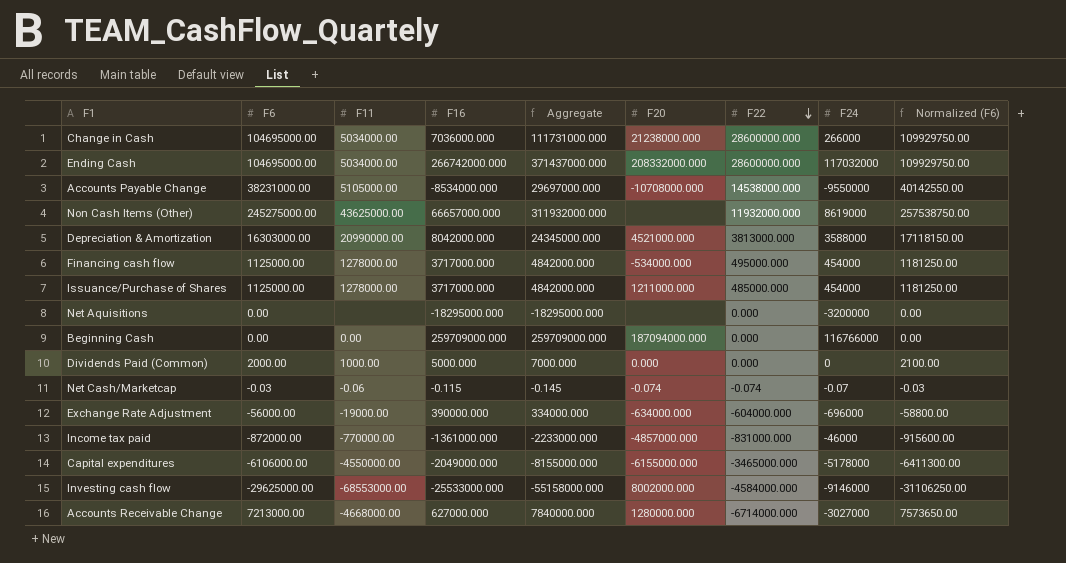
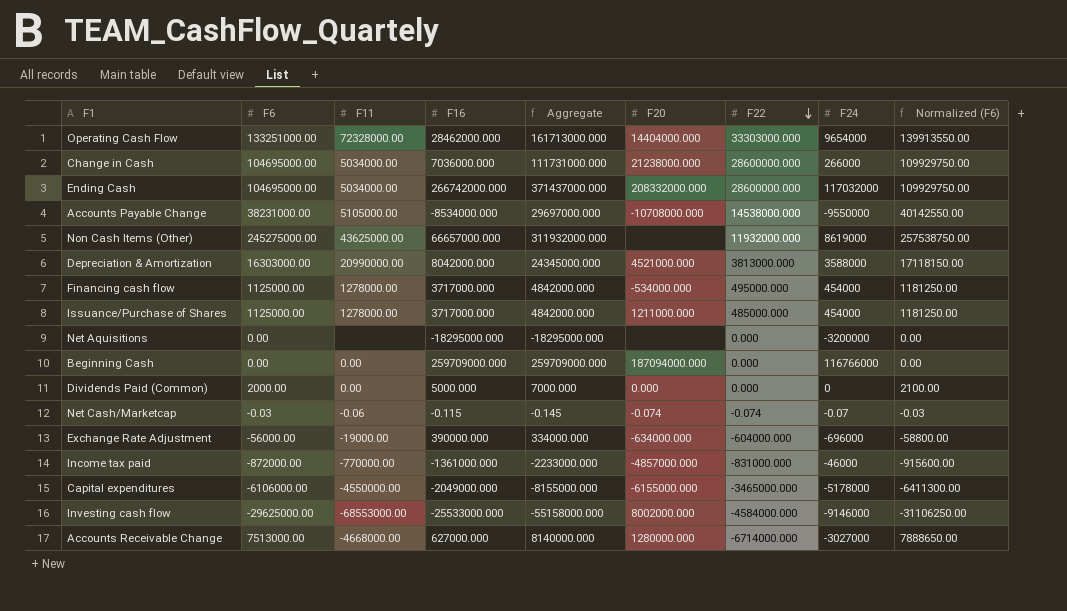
row Operating Cash Flow: none -> 133251000.00 | 72328000.00 | 28462000.000 | 161713000.000 | 14404000.000 | 33303000.000 | 9654000 | 139913550.00
Dividends Paid (Common) | F11: 1000.00 -> 0.00
Accounts Receivable Change | F6: 7213000.00 -> 7513000.00
Accounts Receivable Change | Aggregate: 7840000.000 -> 8140000.000
Accounts Receivable Change | Normalized (F6): 7573650.00 -> 7888650.00

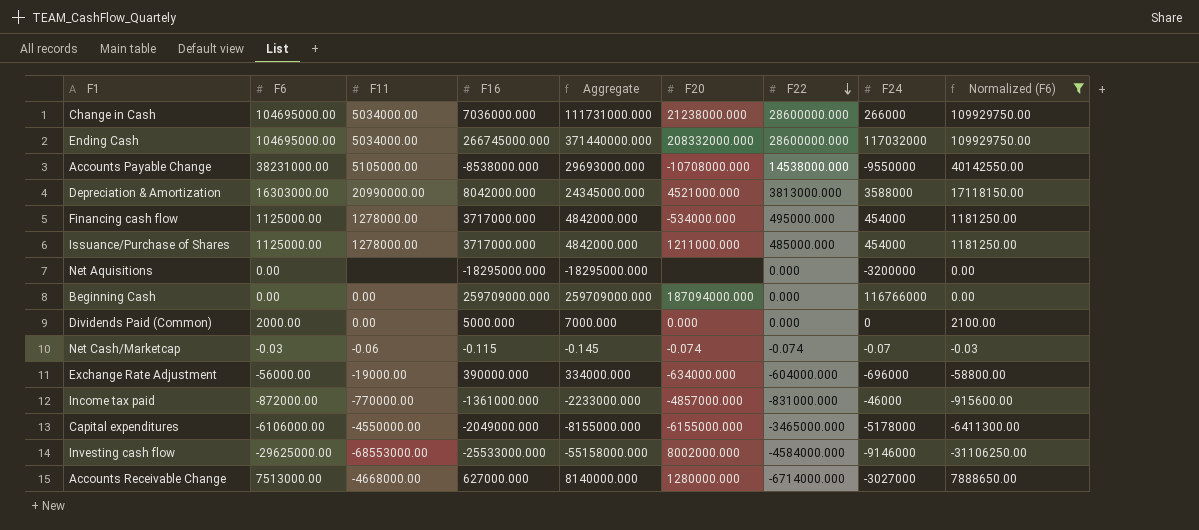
filter: none -> Normalized (F6) <= 109929750.00
Ending Cash | F16: 266742000.000 -> 266745000.000
Ending Cash | Aggregate: 371437000.000 -> 371440000.000
Accounts Payable Change | F16: -8534000.000 -> -8538000.000
Accounts Payable Change | Aggregate: 29697000.000 -> 29693000.000

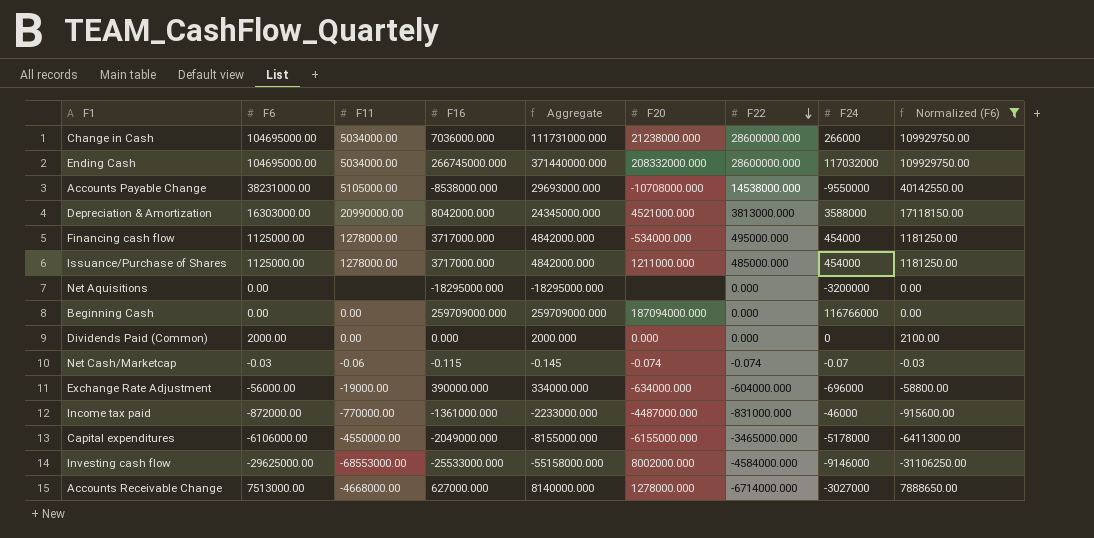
Dividends Paid (Common) | F16: 5000.000 -> 0.000
Dividends Paid (Common) | Aggregate: 7000.000 -> 2000.000
Income tax paid | F20: -4857000.000 -> -4487000.000
Accounts Receivable Change | F20: 1280000.000 -> 1278000.000

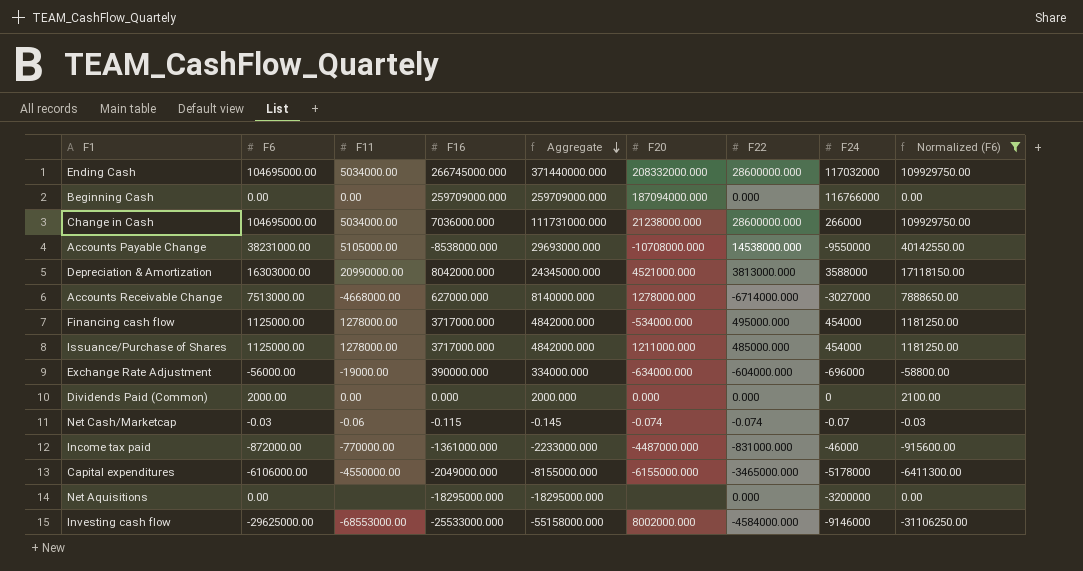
row order: F22 descending -> Aggregate descending

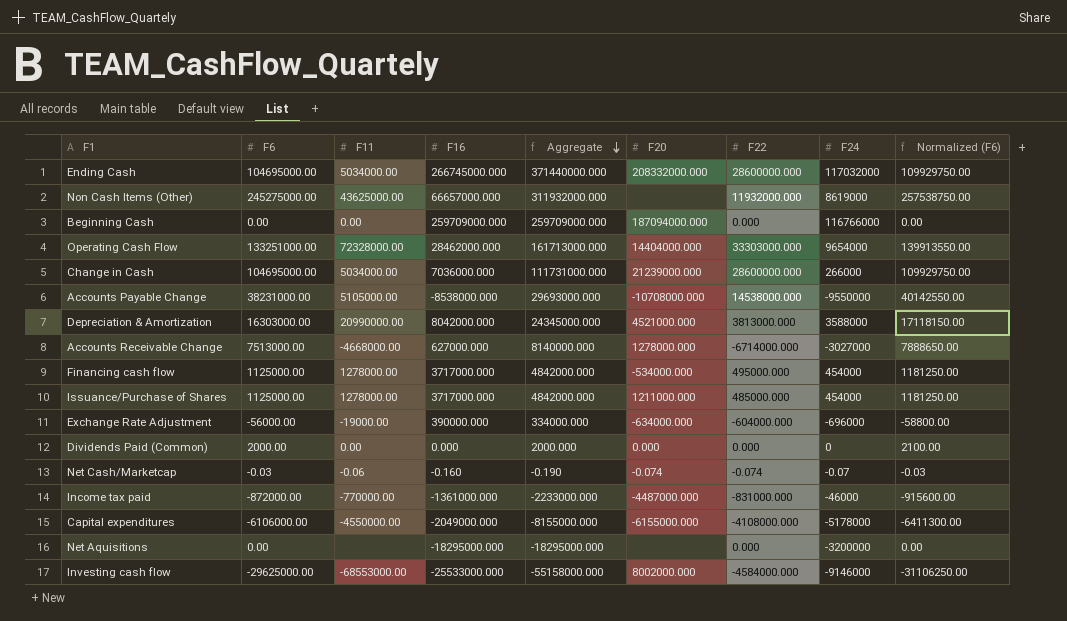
filter: Normalized (F6) <= 109929750.00 -> none
Change in Cash | F20: 21238000.000 -> 21239000.000
Net Cash/Marketcap | F16: -0.115 -> -0.160
Net Cash/Marketcap | Aggregate: -0.145 -> -0.190
Capital expenditures | F22: -3465000.000 -> -4108000.000

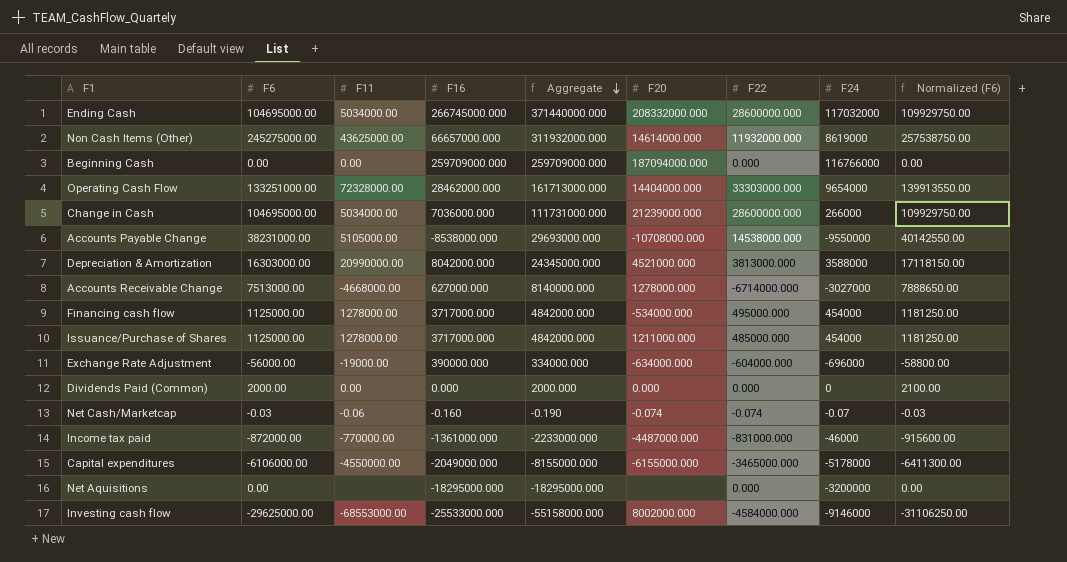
Non Cash Items (Other) | F20: none -> 14614000.000
Capital expenditures | F22: -4108000.000 -> -3465000.000

